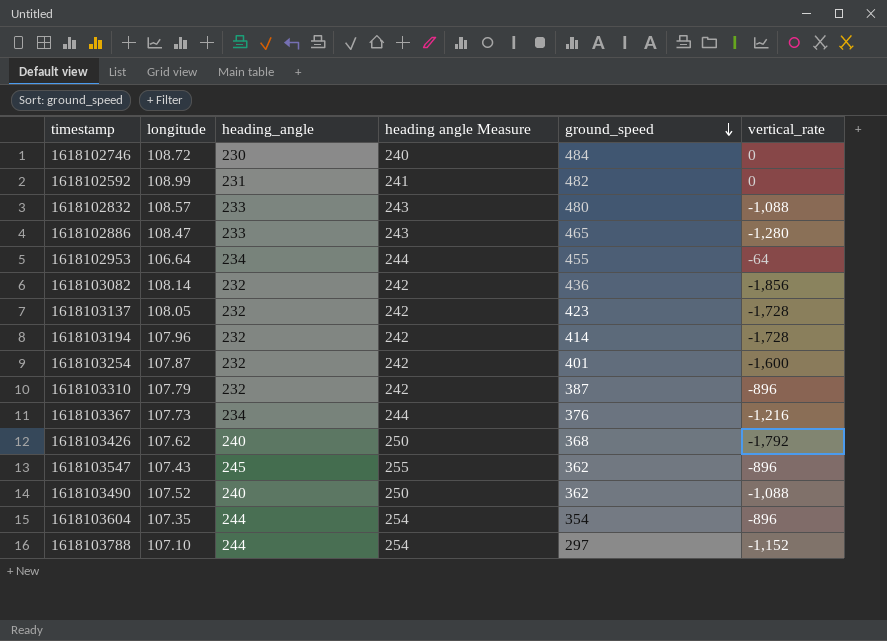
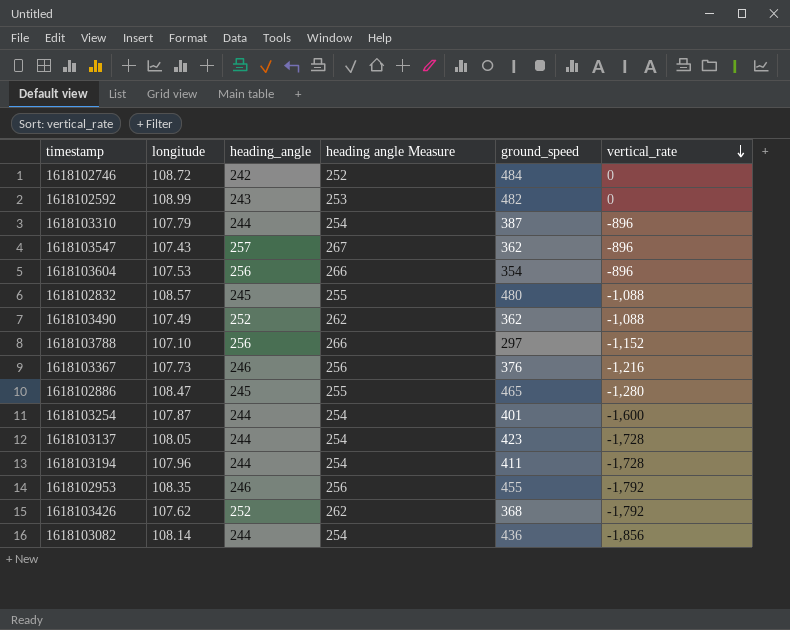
row order: ground_speed descending -> vertical_rate descending
1618102746 | heading_angle: 230 -> 242
1618102746 | heading angle Measure: 240 -> 252
1618102592 | heading_angle: 231 -> 243
1618102592 | heading angle Measure: 241 -> 253
1618103310 | heading_angle: 232 -> 244
1618103310 | heading angle Measure: 242 -> 254
1618103547 | heading_angle: 245 -> 257
1618103547 | heading angle Measure: 255 -> 267
1618103604 | longitude: 107.35 -> 107.53
1618103604 | heading_angle: 244 -> 256
1618103604 | heading angle Measure: 254 -> 266
1618102832 | heading_angle: 233 -> 245
1618102832 | heading angle Measure: 243 -> 255
1618103490 | longitude: 107.52 -> 107.49
1618103490 | heading_angle: 240 -> 252
1618103490 | heading angle Measure: 250 -> 262
1618103788 | heading_angle: 244 -> 256
1618103788 | heading angle Measure: 254 -> 266
1618103367 | heading_angle: 234 -> 246
1618103367 | heading angle Measure: 244 -> 256
1618102886 | heading_angle: 233 -> 245
1618102886 | heading angle Measure: 243 -> 255
1618103254 | heading_angle: 232 -> 244
1618103254 | heading angle Measure: 242 -> 254
1618103137 | heading_angle: 232 -> 244
1618103137 | heading angle Measure: 242 -> 254
1618103194 | heading_angle: 232 -> 244
1618103194 | heading angle Measure: 242 -> 254
1618103194 | ground_speed: 414 -> 411
1618102953 | longitude: 106.64 -> 108.35
1618102953 | heading_angle: 234 -> 246
1618102953 | heading angle Measure: 244 -> 256
1618102953 | vertical_rate: -64 -> -1,792
1618103426 | heading_angle: 240 -> 252
1618103426 | heading angle Measure: 250 -> 262
1618103082 | heading_angle: 232 -> 244
1618103082 | heading angle Measure: 242 -> 254

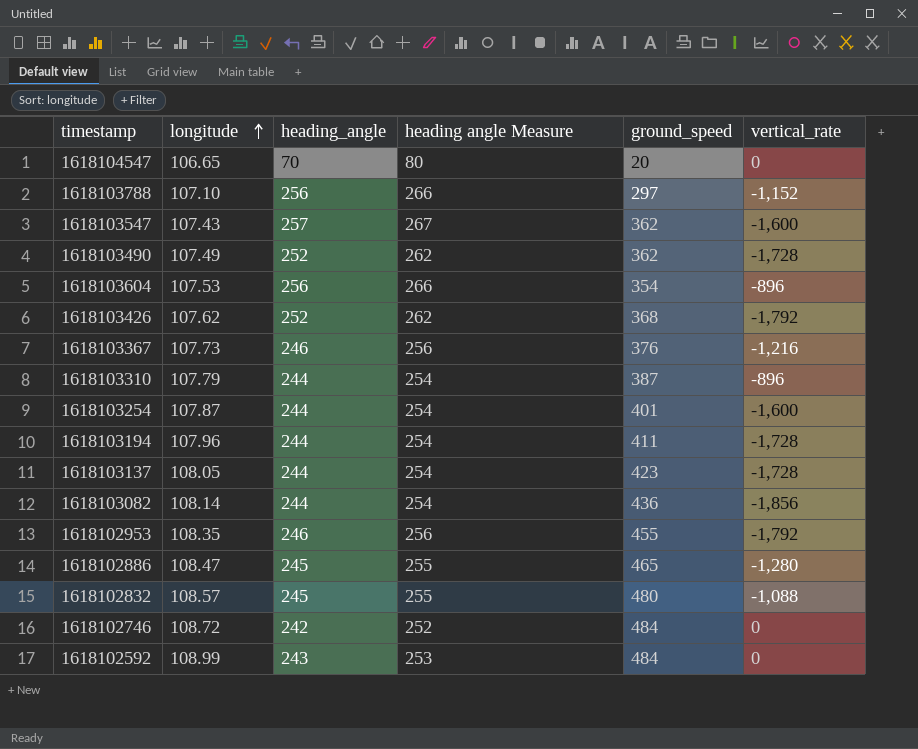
row order: vertical_rate descending -> longitude ascending
row 1618104547: none -> 106.65 | 70 | 80 | 20 | 0
1618103547 | vertical_rate: -896 -> -1,600
1618103490 | vertical_rate: -1,088 -> -1,728
1618102592 | ground_speed: 482 -> 484

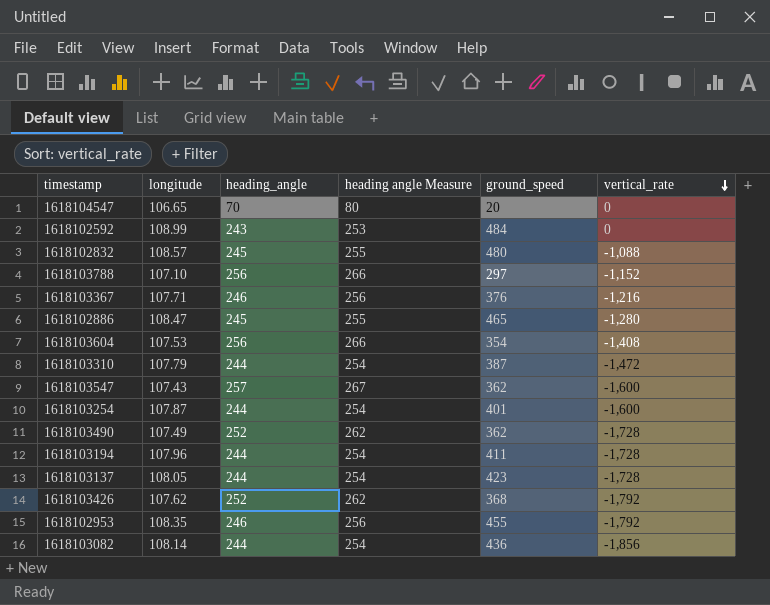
row order: longitude ascending -> vertical_rate descending
row 1618102746: 108.72 | 242 | 252 | 484 | 0 -> none
1618103367 | longitude: 107.73 -> 107.71
1618103604 | vertical_rate: -896 -> -1,408
1618103310 | vertical_rate: -896 -> -1,472

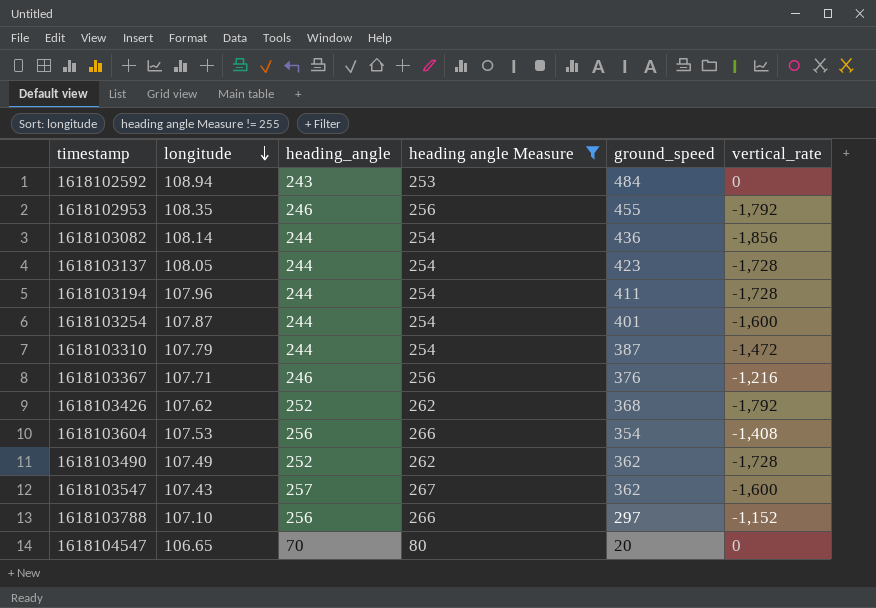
filter: none -> heading angle Measure != 255
row order: vertical_rate descending -> longitude descending
1618102592 | longitude: 108.99 -> 108.94

